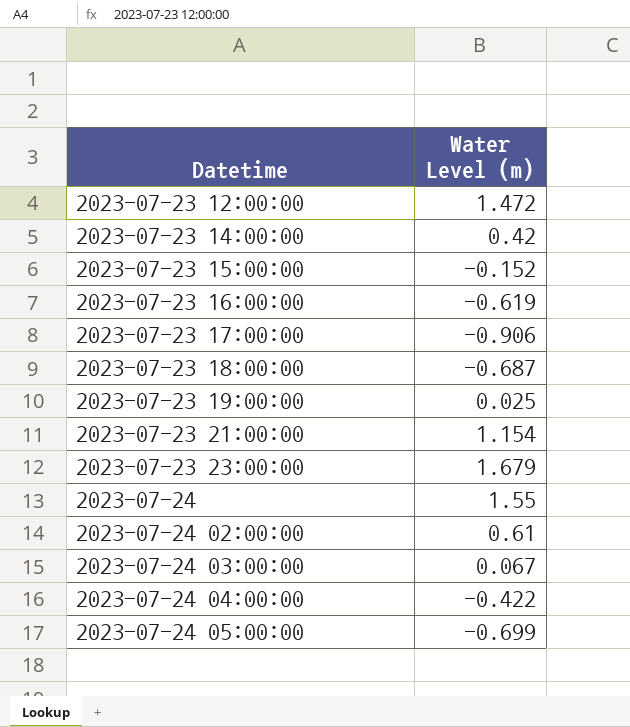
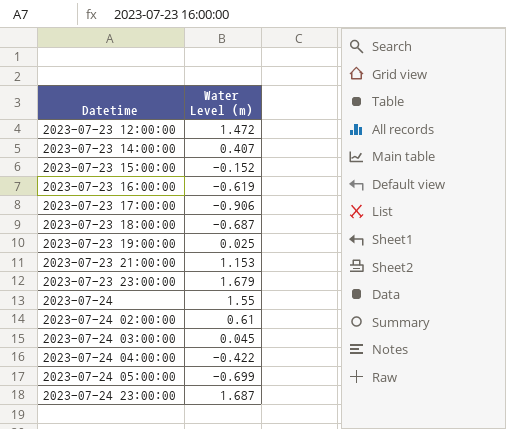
2023-07-23 14:00:00 | Water Level (m): 0.42 -> 0.407
2023-07-23 21:00:00 | Water Level (m): 1.154 -> 1.153
2023-07-24 03:00:00 | Water Level (m): 0.067 -> 0.045
row 2023-07-24 23:00:00: none -> 1.687

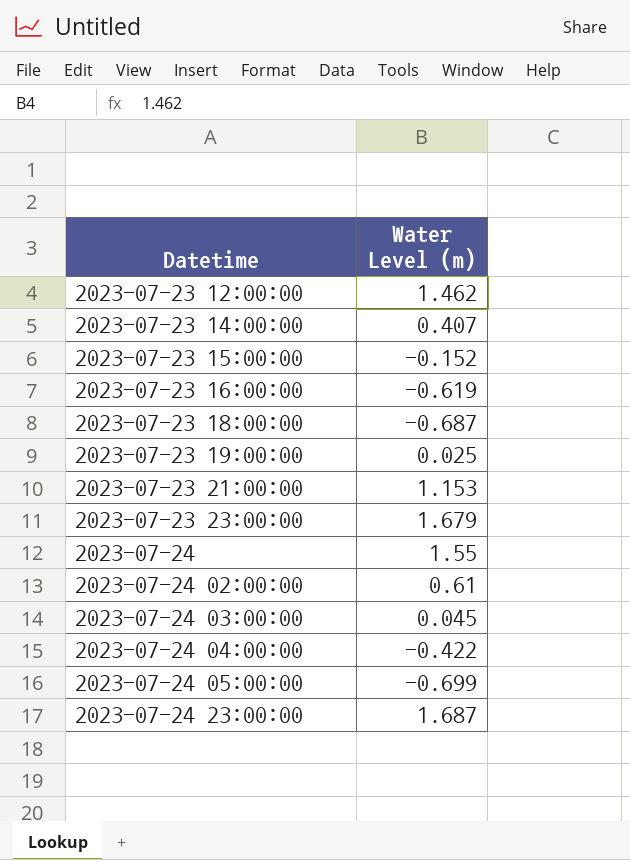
row 2023-07-23 17:00:00: -0.906 -> none
2023-07-23 12:00:00 | Water Level (m): 1.472 -> 1.462

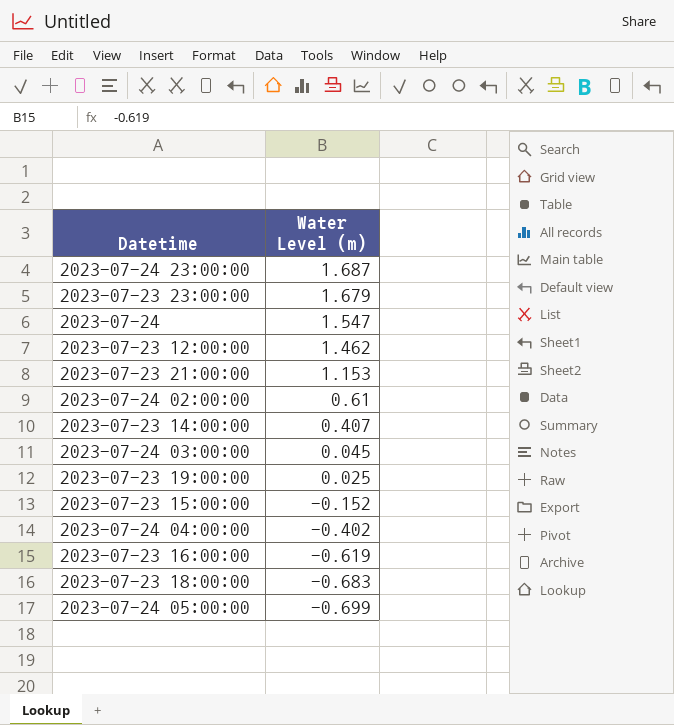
row order: Datetime ascending -> Water Level (m) descending
2023-07-24 | Water Level (m): 1.55 -> 1.547
2023-07-24 04:00:00 | Water Level (m): -0.422 -> -0.402
2023-07-23 18:00:00 | Water Level (m): -0.687 -> -0.683

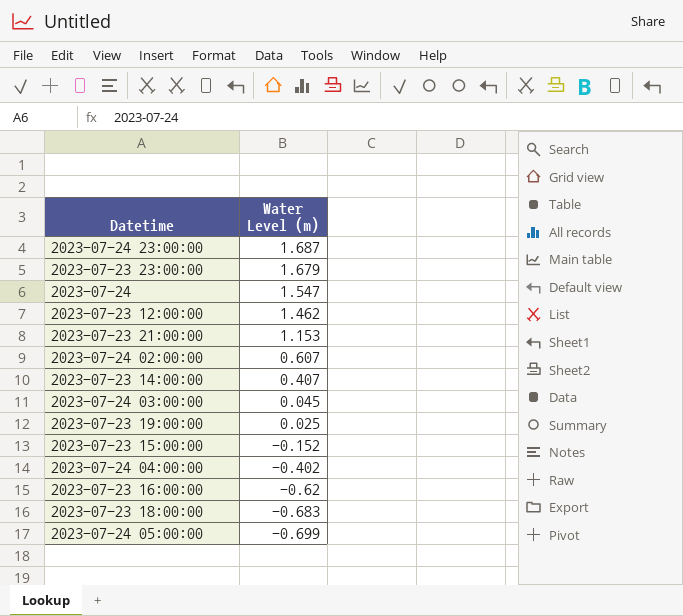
2023-07-24 02:00:00 | Water Level (m): 0.61 -> 0.607
2023-07-23 16:00:00 | Water Level (m): -0.619 -> -0.62

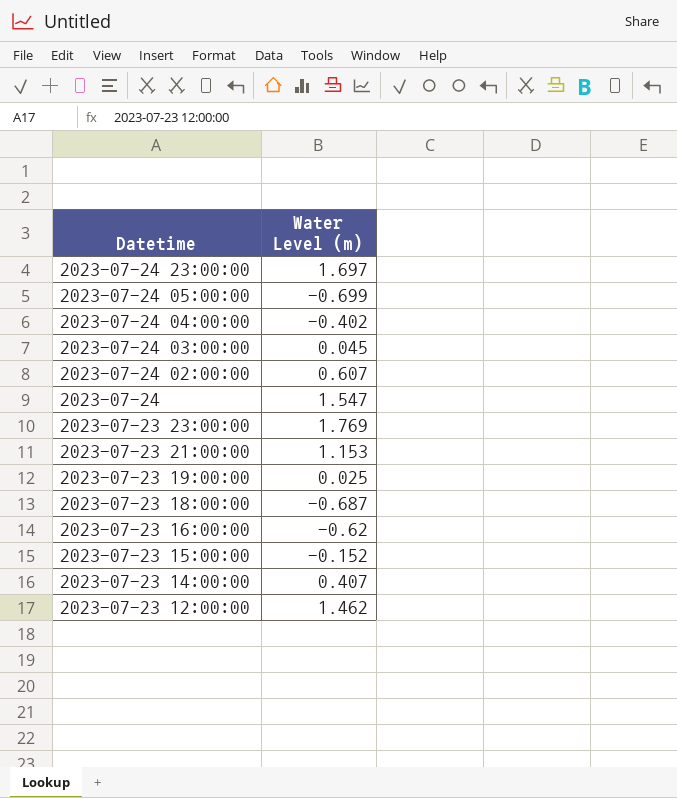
row order: Water Level (m) descending -> Datetime descending
2023-07-24 23:00:00 | Water Level (m): 1.687 -> 1.697
2023-07-23 23:00:00 | Water Level (m): 1.679 -> 1.769
2023-07-23 18:00:00 | Water Level (m): -0.683 -> -0.687

